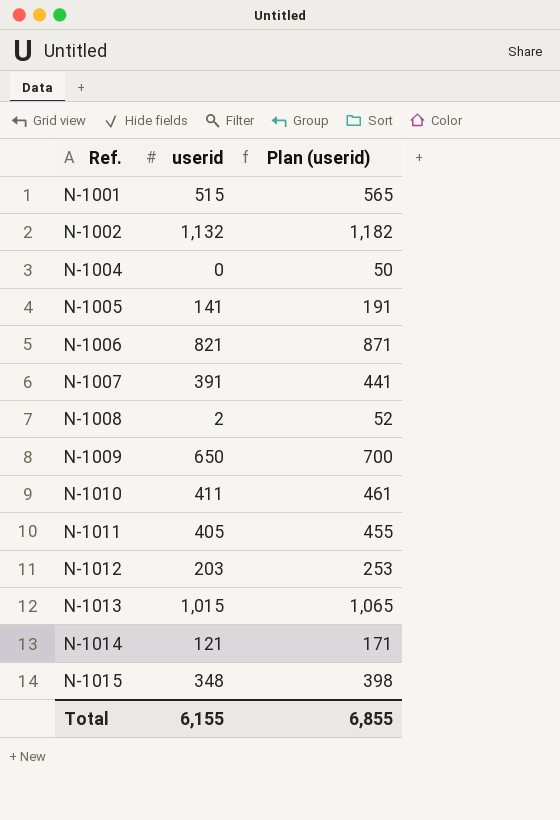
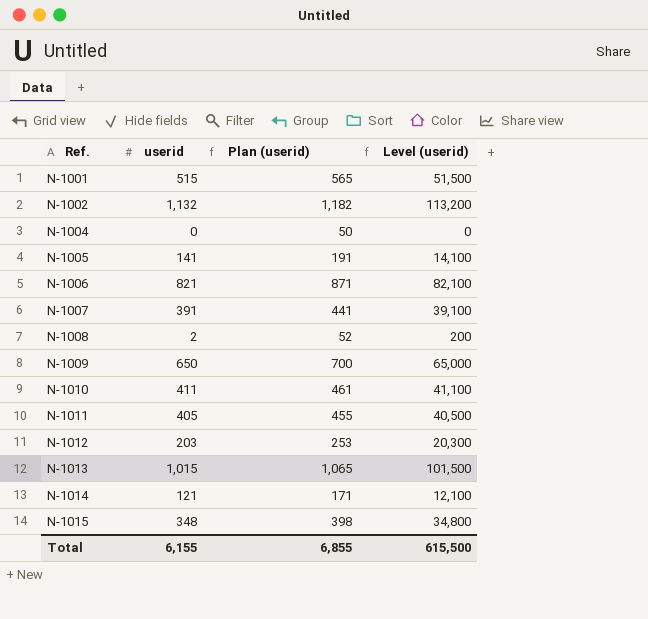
column Level (userid) | formula: none -> [userid] * 100

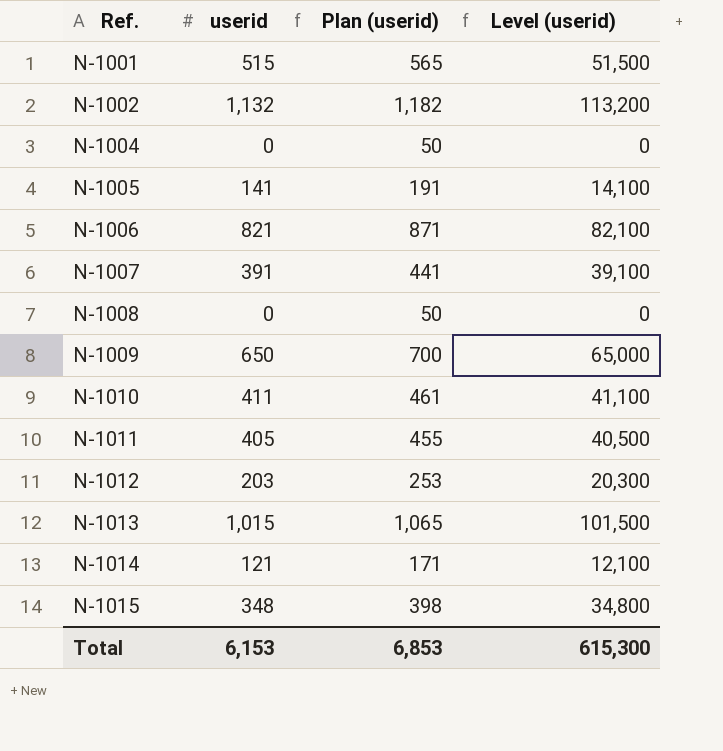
N-1008 | userid: 2 -> 0
N-1008 | Plan (userid): 52 -> 50
N-1008 | Level (userid): 200 -> 0
Total | userid: 6,155 -> 6,153
Total | Plan (userid): 6,855 -> 6,853
Total | Level (userid): 615,500 -> 615,300

